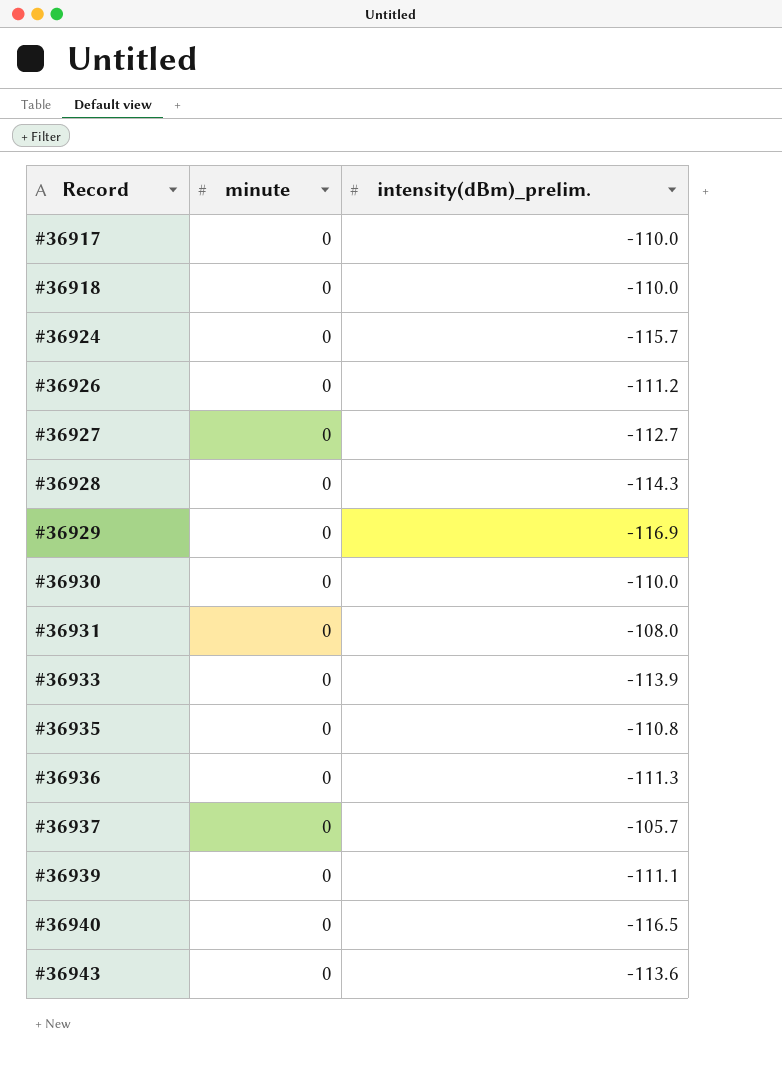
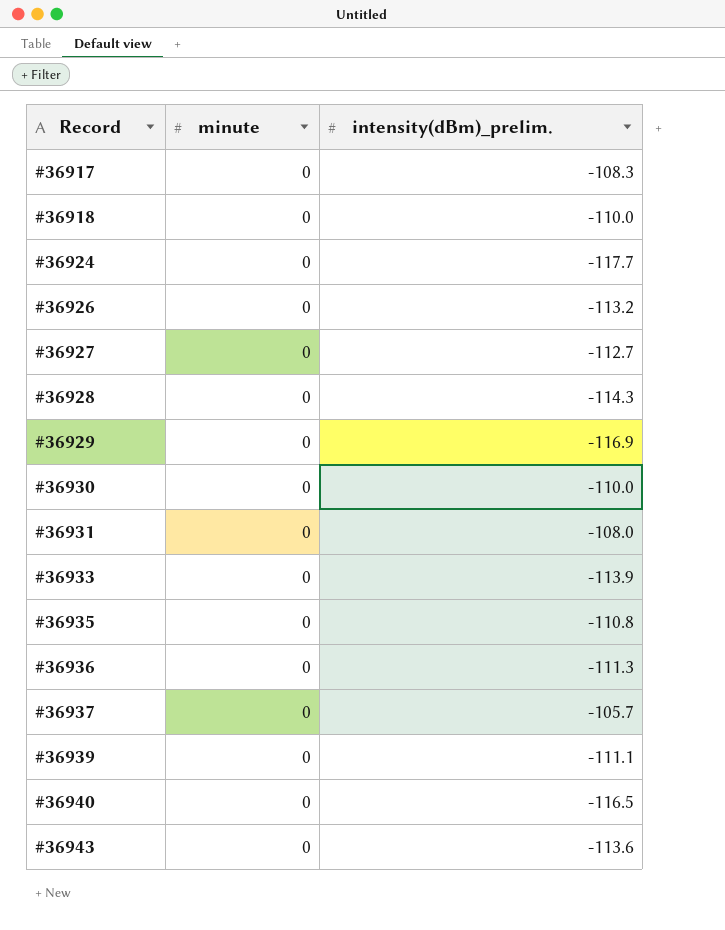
#36917 | intensity(dBm)_prelim.: -110.0 -> -108.3
#36924 | intensity(dBm)_prelim.: -115.7 -> -117.7
#36926 | intensity(dBm)_prelim.: -111.2 -> -113.2

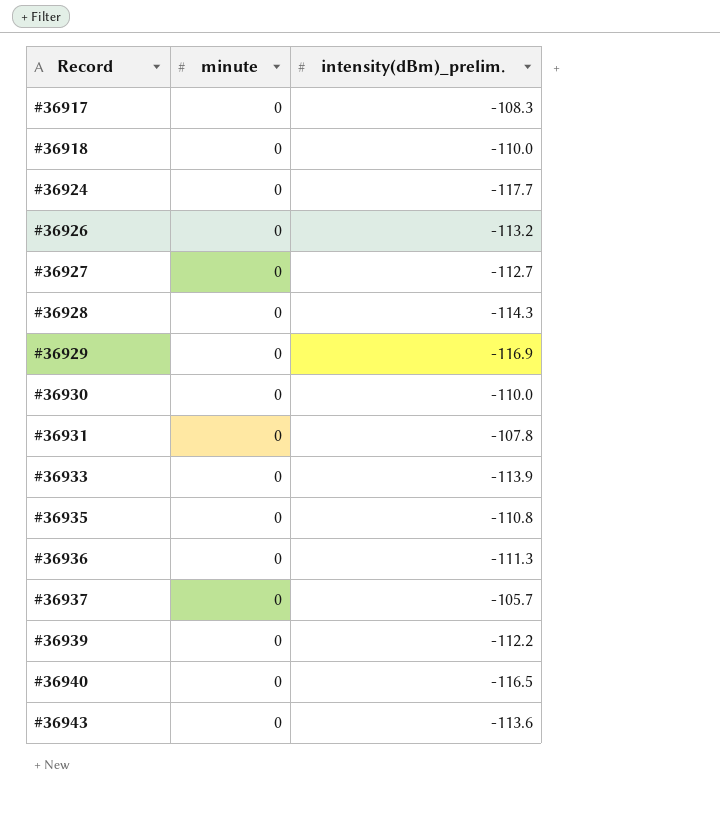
#36931 | intensity(dBm)_prelim.: -108.0 -> -107.8
#36939 | intensity(dBm)_prelim.: -111.1 -> -112.2

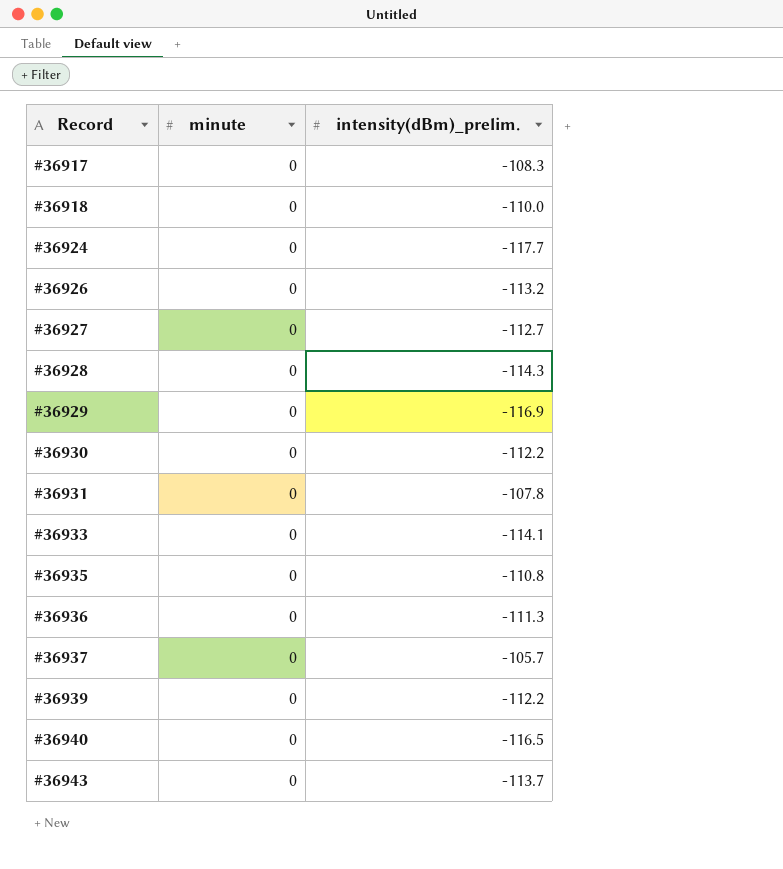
#36930 | intensity(dBm)_prelim.: -110.0 -> -112.2
#36933 | intensity(dBm)_prelim.: -113.9 -> -114.1
#36943 | intensity(dBm)_prelim.: -113.6 -> -113.7

